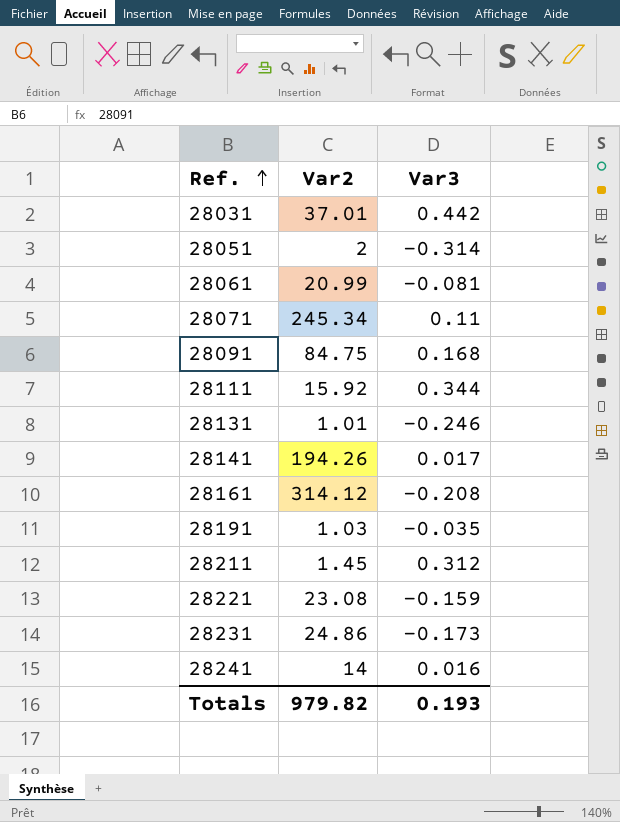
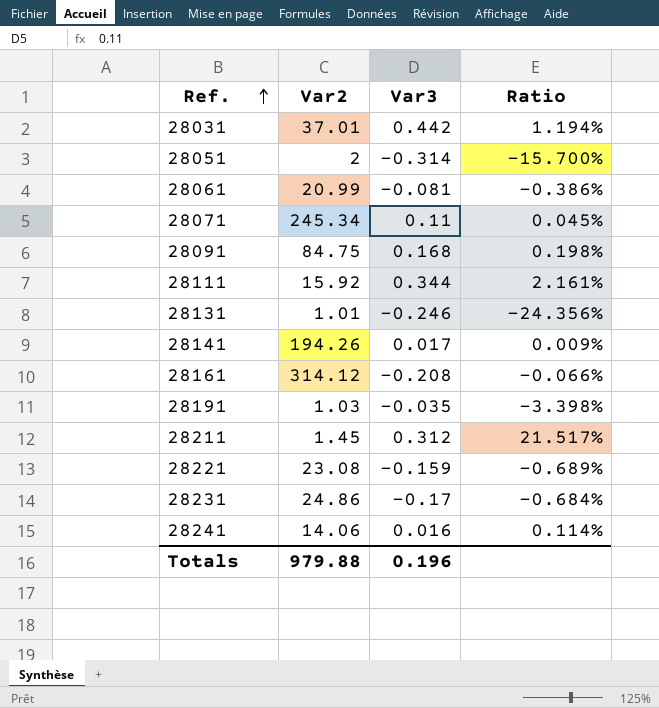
column Ratio | formula: none -> [Var3] / [Var2]
28231 | Var3: -0.173 -> -0.17
28241 | Var2: 14 -> 14.06
Totals | Var2: 979.82 -> 979.88
Totals | Var3: 0.193 -> 0.196

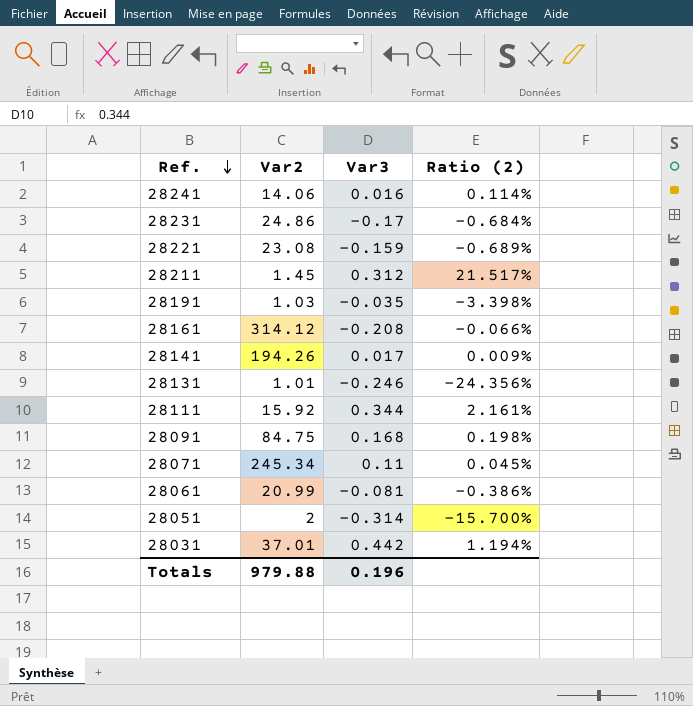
row order: Ref. ascending -> Ref. descending
column name: Ratio -> Ratio (2)

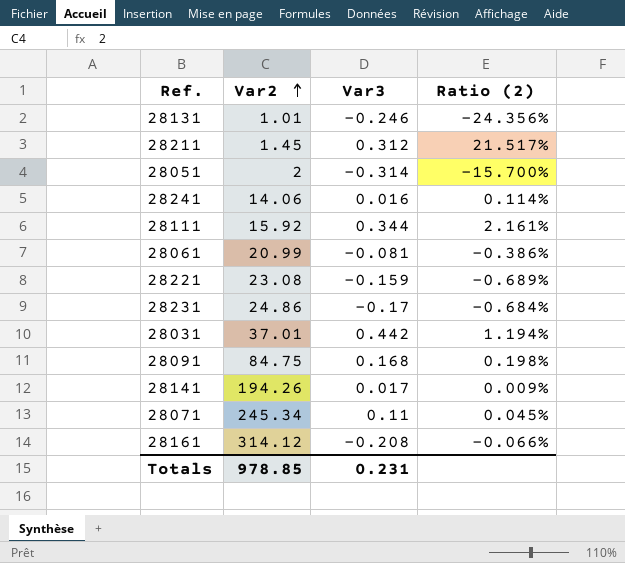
row order: Ref. descending -> Var2 ascending
row 28191: 1.03 | -0.035 | -3.398% -> none
Totals | Var2: 979.88 -> 978.85
Totals | Var3: 0.196 -> 0.231

